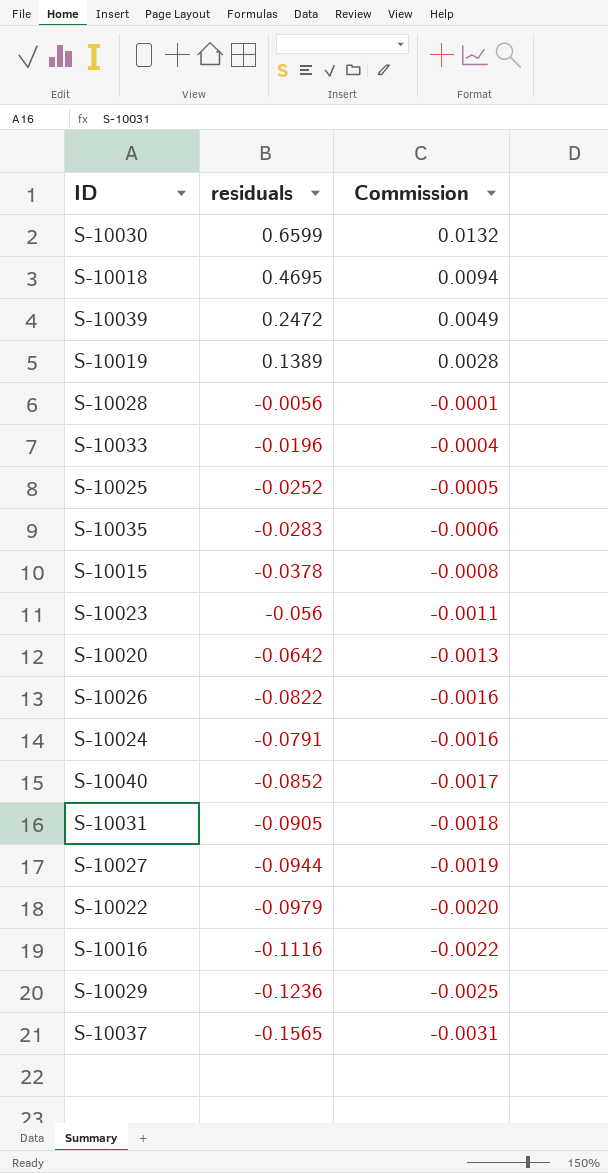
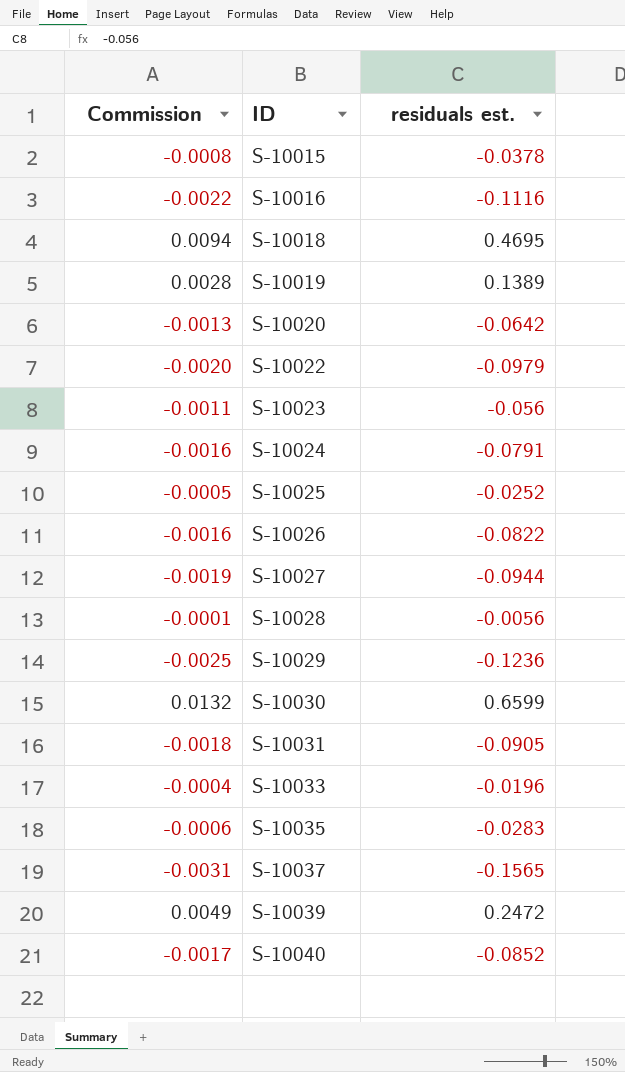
row order: Commission descending -> ID ascending
column Commission | position: 3 -> 1
column name: residuals -> residuals est.

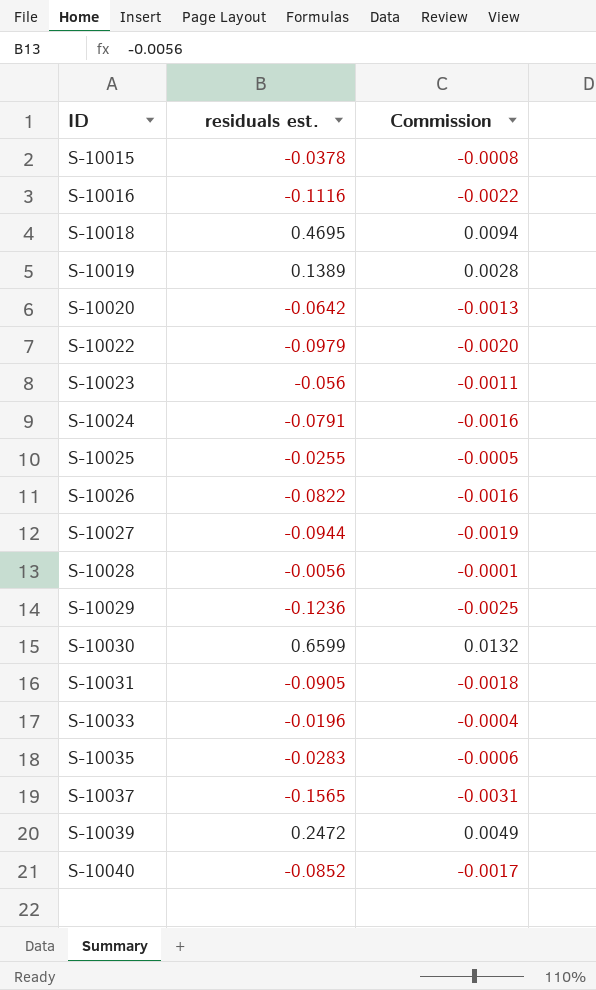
column Commission | position: 1 -> 3
S-10025 | residuals est.: -0.0252 -> -0.0255

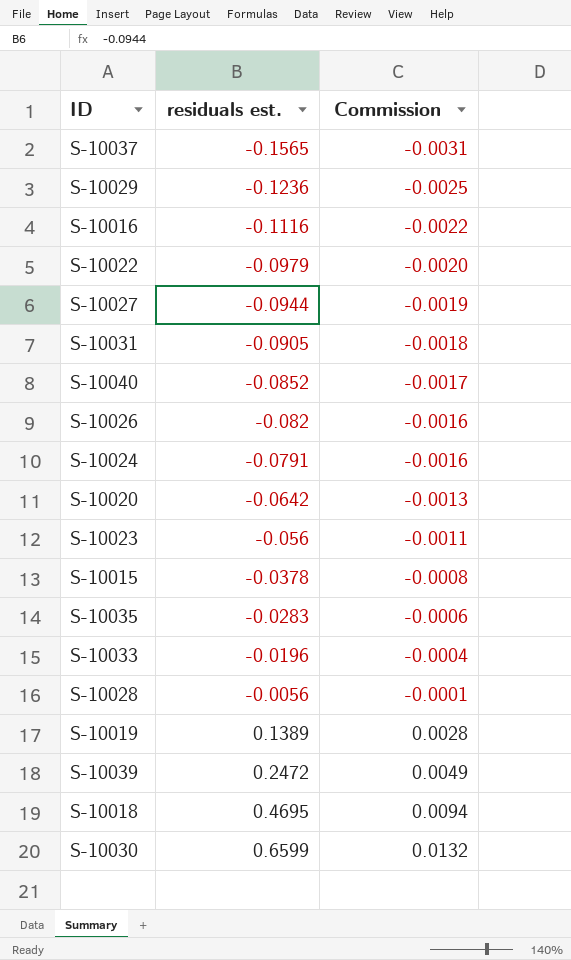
row order: ID ascending -> residuals est. ascending
row S-10025: -0.0255 | -0.0005 -> none
S-10026 | residuals est.: -0.0822 -> -0.082

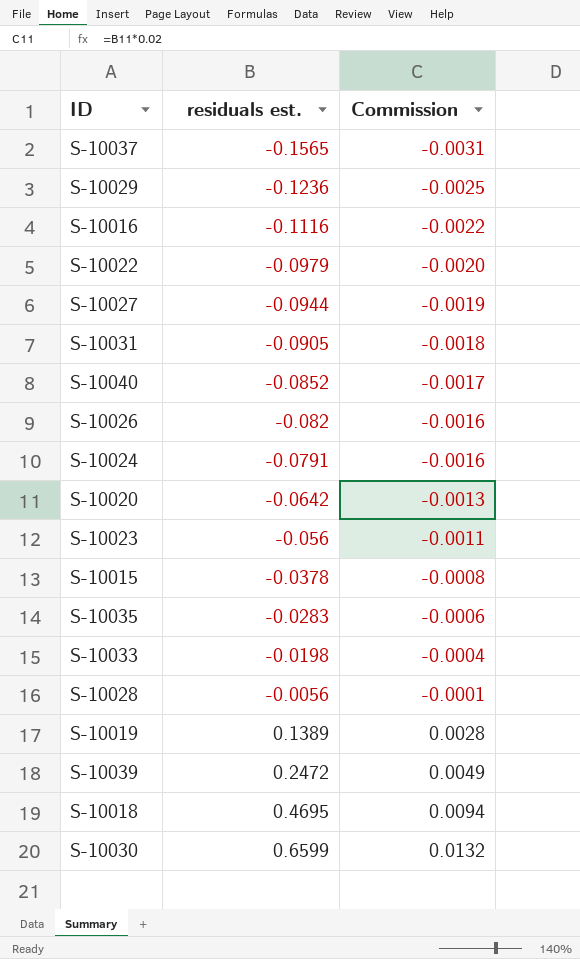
S-10033 | residuals est.: -0.0196 -> -0.0198

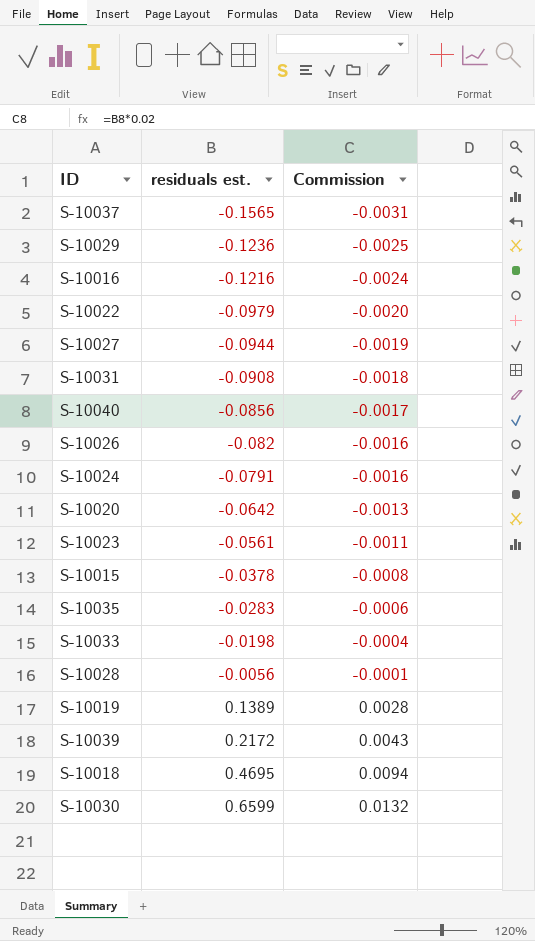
S-10016 | residuals est.: -0.1116 -> -0.1216
S-10016 | Commission: -0.0022 -> -0.0024
S-10031 | residuals est.: -0.0905 -> -0.0908
S-10040 | residuals est.: -0.0852 -> -0.0856
S-10023 | residuals est.: -0.056 -> -0.0561
S-10039 | residuals est.: 0.2472 -> 0.2172
S-10039 | Commission: 0.0049 -> 0.0043

